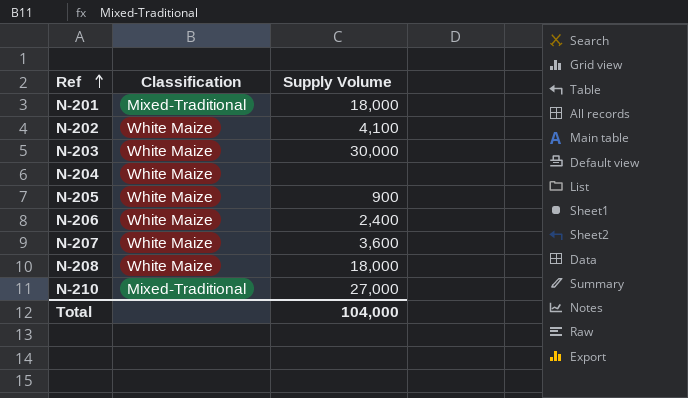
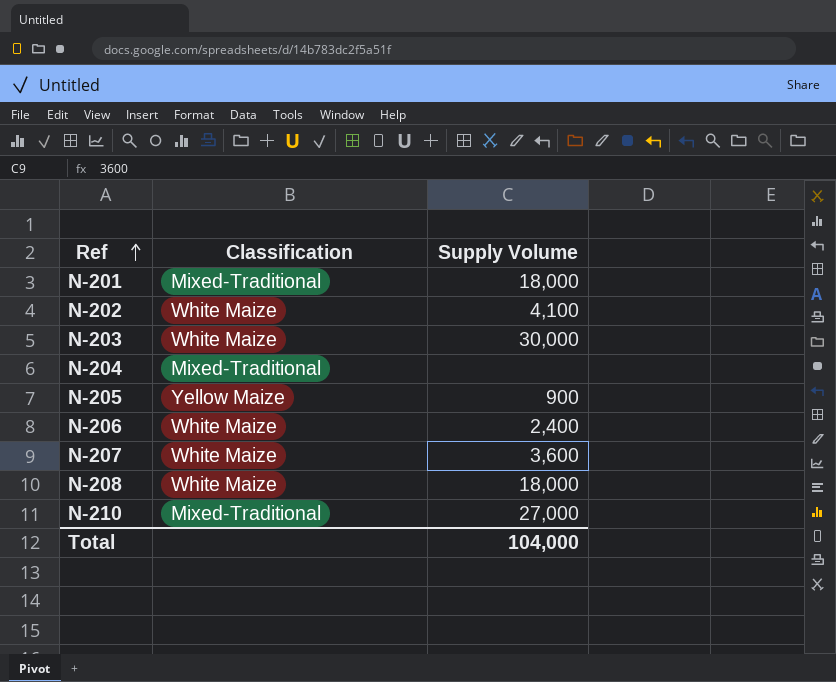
N-204 | Classification: White Maize -> Mixed-Traditional
N-205 | Classification: White Maize -> Yellow Maize

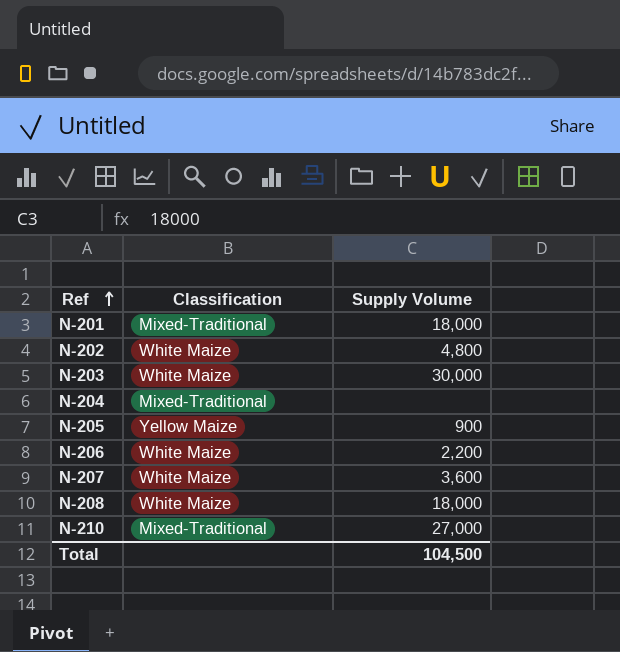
N-202 | Supply Volume: 4,100 -> 4,800
N-206 | Supply Volume: 2,400 -> 2,200
Total | Supply Volume: 104,000 -> 104,500

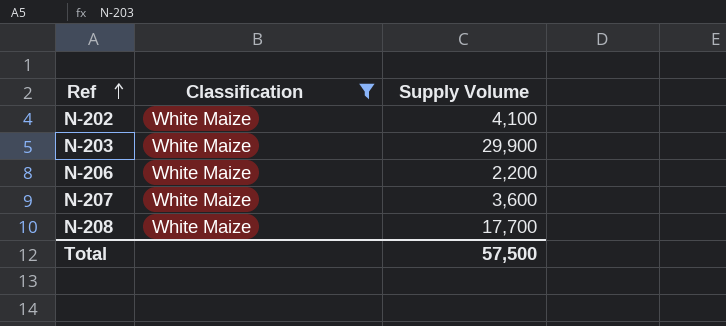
filter: none -> Classification = White Maize
N-202 | Supply Volume: 4,800 -> 4,100
N-203 | Supply Volume: 30,000 -> 29,900
N-208 | Supply Volume: 18,000 -> 17,700
Total | Supply Volume: 104,500 -> 57,500

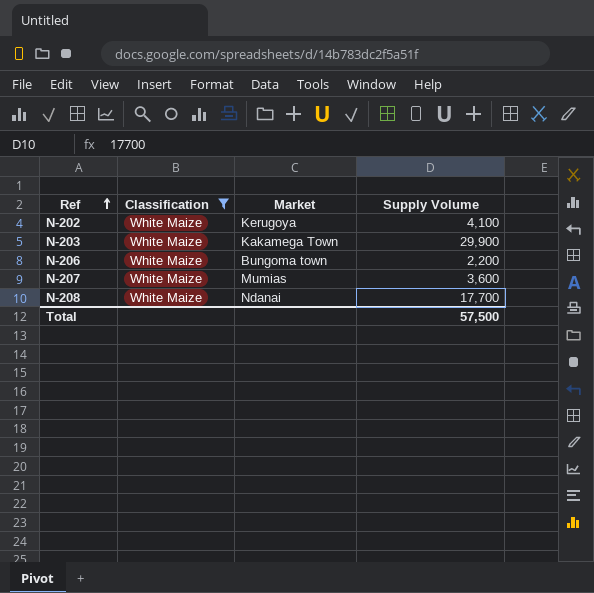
column Market | position: none -> 3

